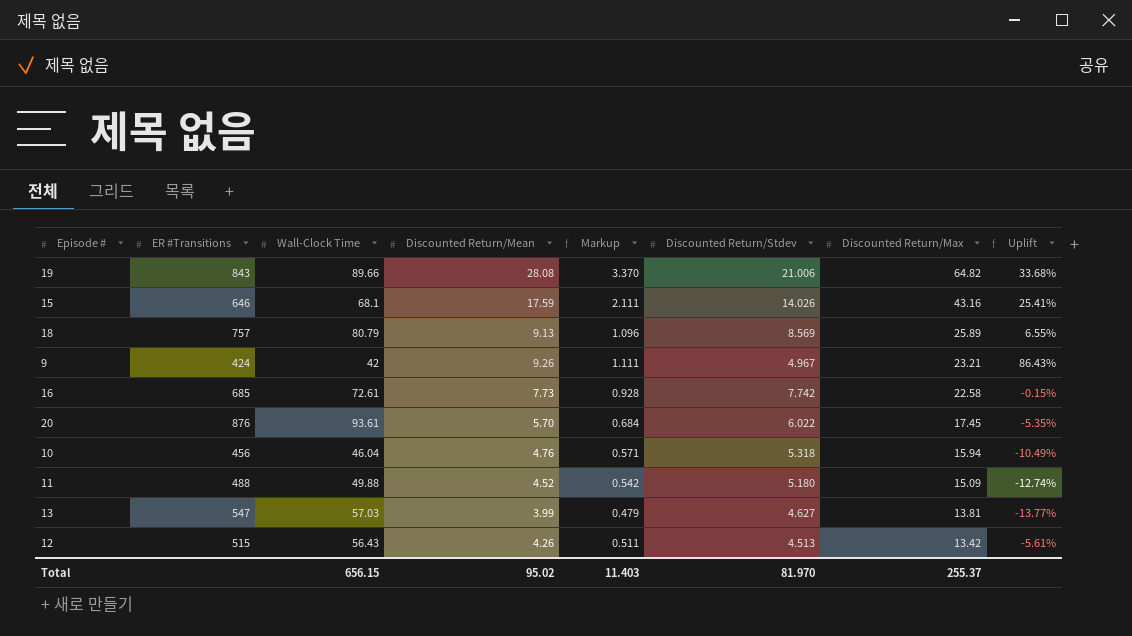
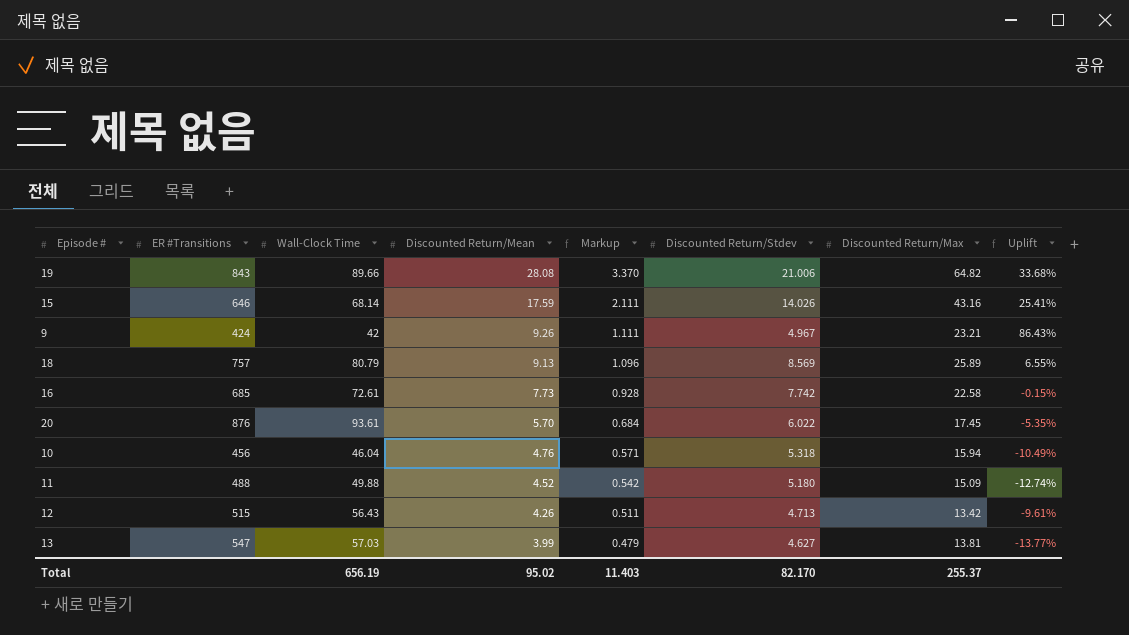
row order: Discounted Return/Max descending -> Discounted Return/Mean descending
15 | Wall-Clock Time: 68.1 -> 68.14
12 | Discounted Return/Stdev: 4.513 -> 4.713
12 | Uplift: -5.61% -> -9.61%
Total | Wall-Clock Time: 656.15 -> 656.19
Total | Discounted Return/Stdev: 81.970 -> 82.170

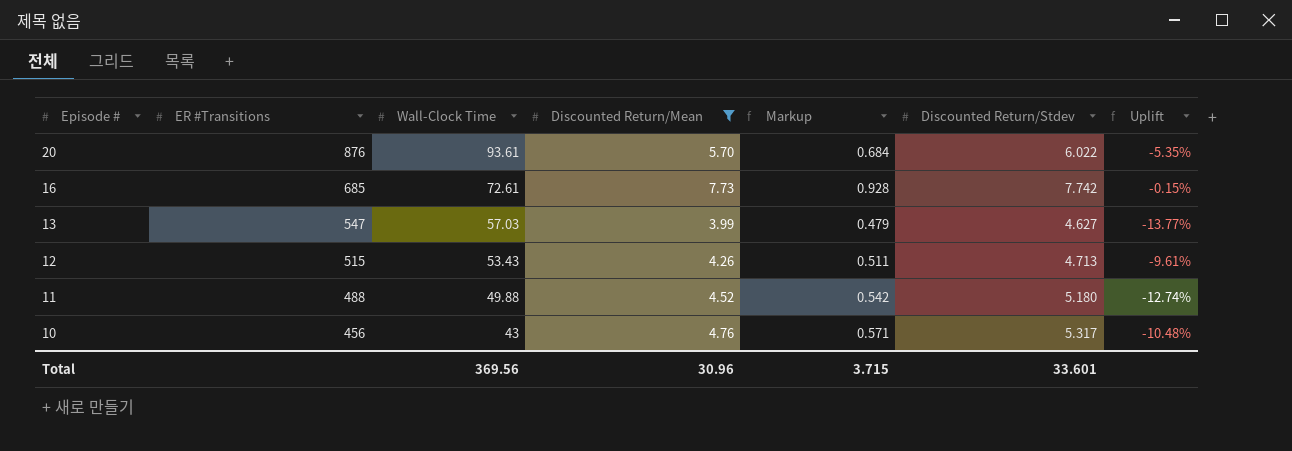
filter: none -> Discounted Return/Mean <= 7.73
row order: Discounted Return/Mean descending -> Episode # descending
column Discounted Return/Max | position: 7 -> none
12 | Wall-Clock Time: 56.43 -> 53.43
10 | Wall-Clock Time: 46.04 -> 43
10 | Discounted Return/Stdev: 5.318 -> 5.317
10 | Uplift: -10.49% -> -10.48%
Total | Wall-Clock Time: 656.19 -> 369.56
Total | Discounted Return/Mean: 95.02 -> 30.96
Total | Markup: 11.403 -> 3.715
Total | Discounted Return/Stdev: 82.170 -> 33.601

